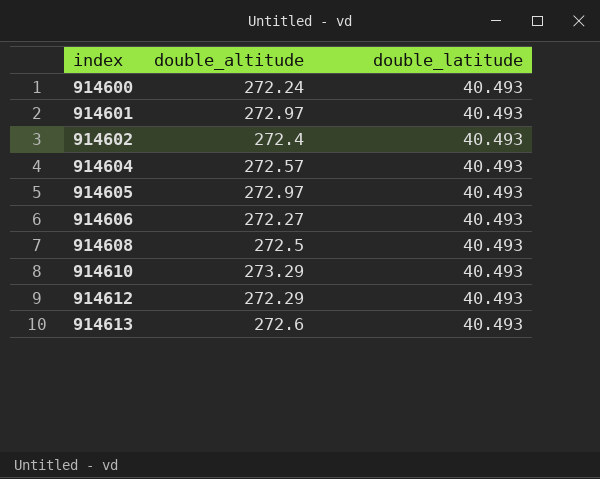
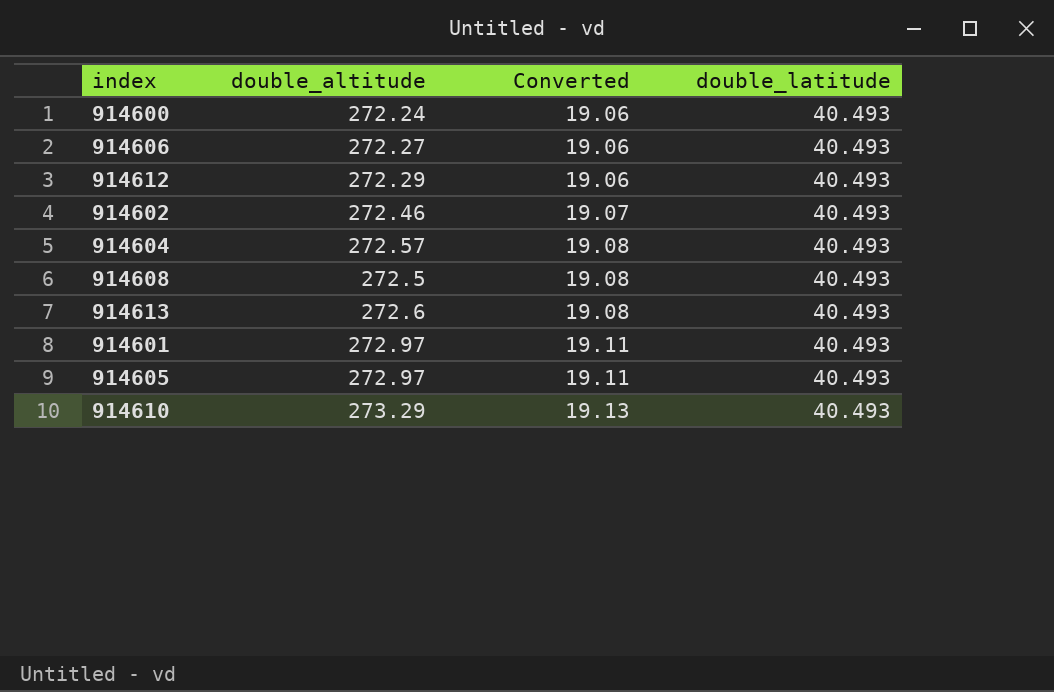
row order: index ascending -> Converted ascending
column Converted | formula: none -> [double_altitude] * 0.07
914602 | double_altitude: 272.4 -> 272.46

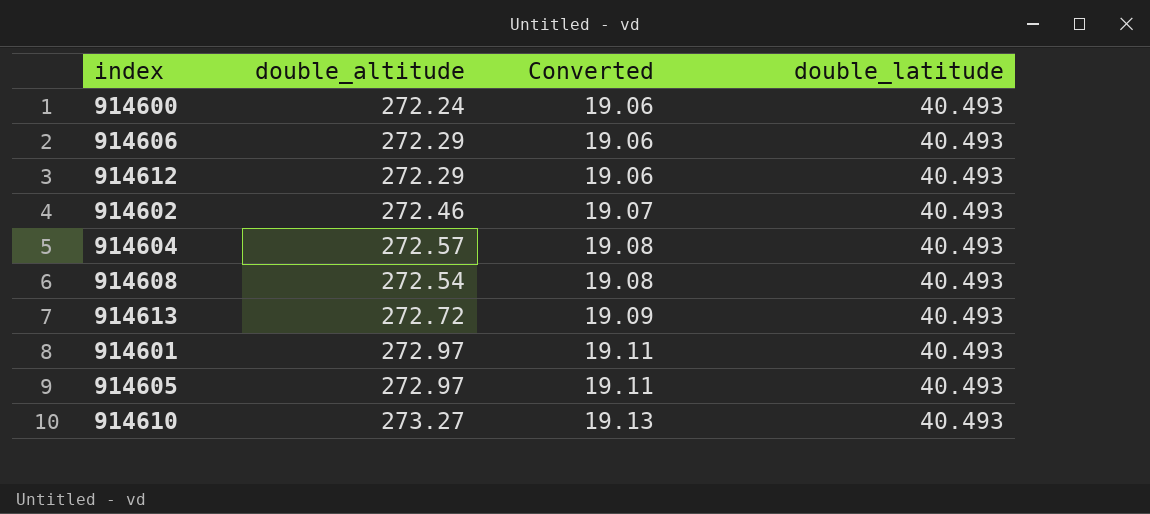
914606 | double_altitude: 272.27 -> 272.29
914608 | double_altitude: 272.5 -> 272.54
914613 | double_altitude: 272.6 -> 272.72
914613 | Converted: 19.08 -> 19.09
914610 | double_altitude: 273.29 -> 273.27

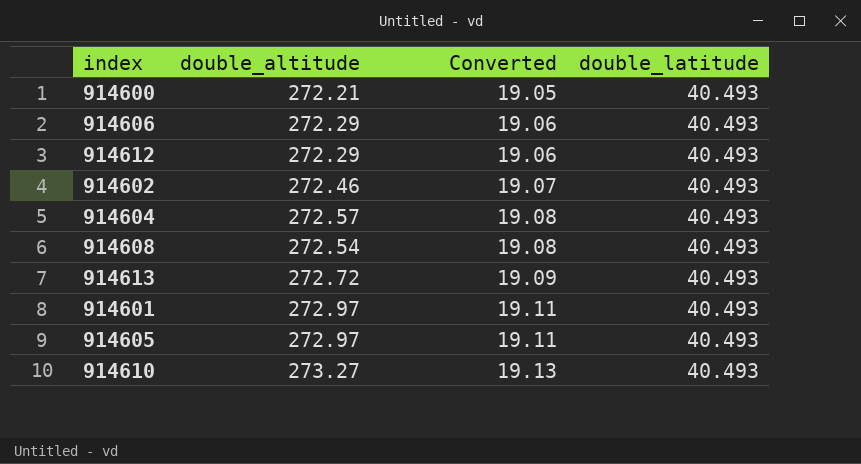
914600 | double_altitude: 272.24 -> 272.21
914600 | Converted: 19.06 -> 19.05

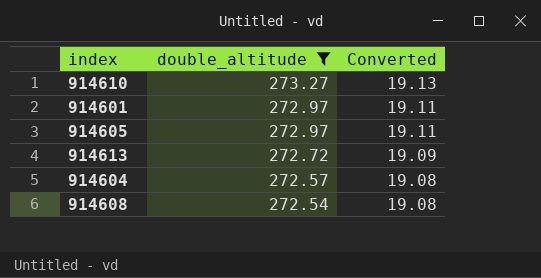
filter: none -> double_altitude >= 272.54
row order: Converted ascending -> double_altitude descending
column double_latitude | position: 4 -> none

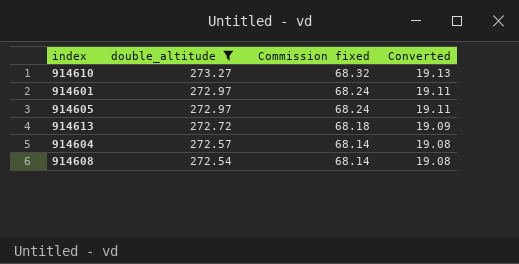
column Commission fixed | formula: none -> [double_altitude] * 0.25

